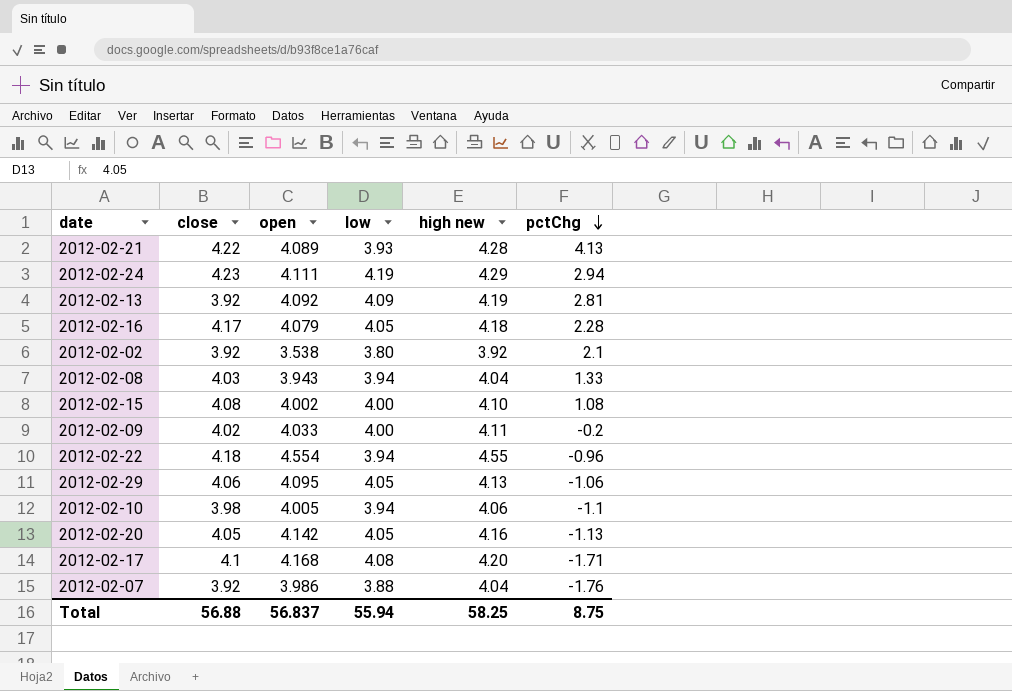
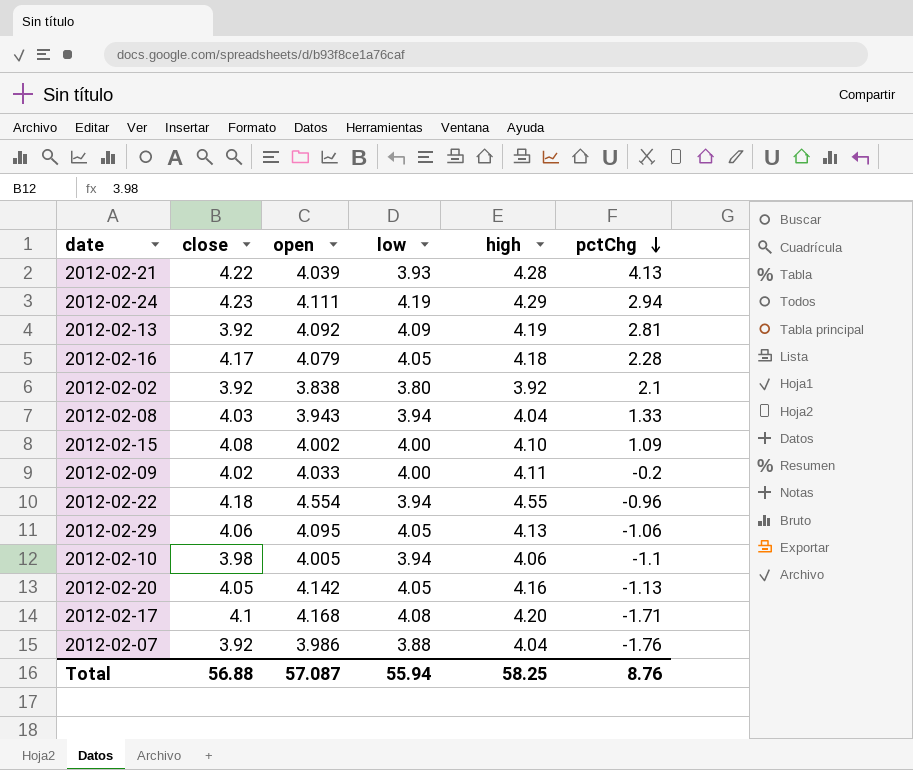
column name: high new -> high
2012-02-21 | open: 4.089 -> 4.039
2012-02-02 | open: 3.538 -> 3.838
2012-02-15 | pctChg: 1.08 -> 1.09
Total | open: 56.837 -> 57.087
Total | pctChg: 8.75 -> 8.76

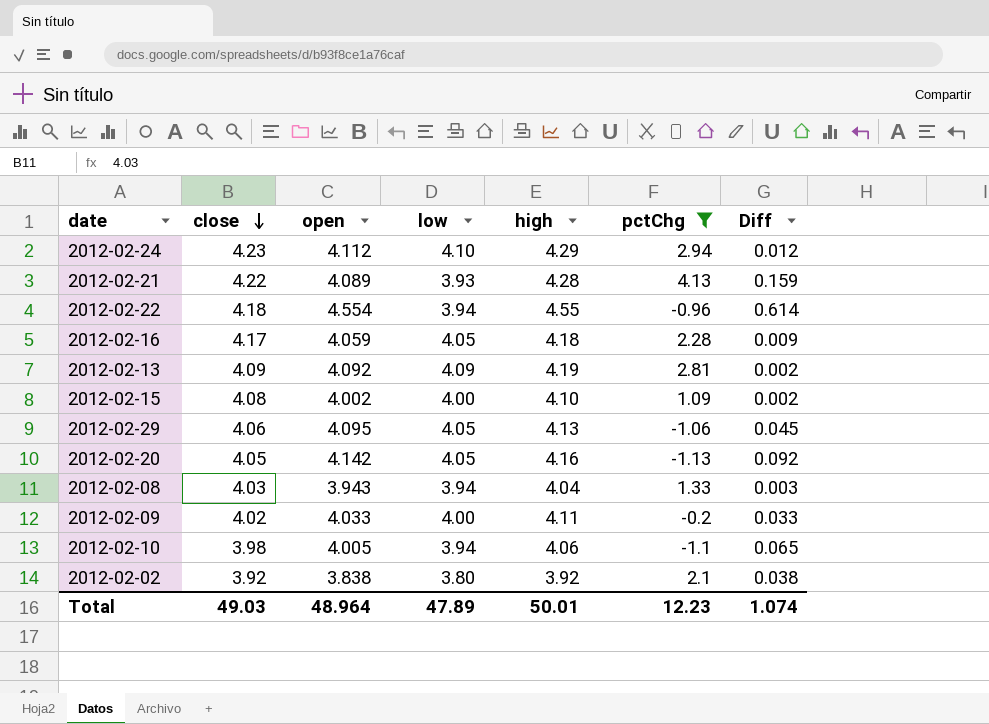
filter: none -> pctChg >= -1.13
row order: pctChg descending -> close descending
column Diff | formula: none -> [open] - [low]
2012-02-24 | open: 4.111 -> 4.112
2012-02-24 | low: 4.19 -> 4.10
2012-02-21 | open: 4.039 -> 4.089
2012-02-16 | open: 4.079 -> 4.059
2012-02-13 | close: 3.92 -> 4.09
Total | close: 56.88 -> 49.03
Total | open: 57.087 -> 48.964
Total | low: 55.94 -> 47.89
Total | high: 58.25 -> 50.01
Total | pctChg: 8.76 -> 12.23

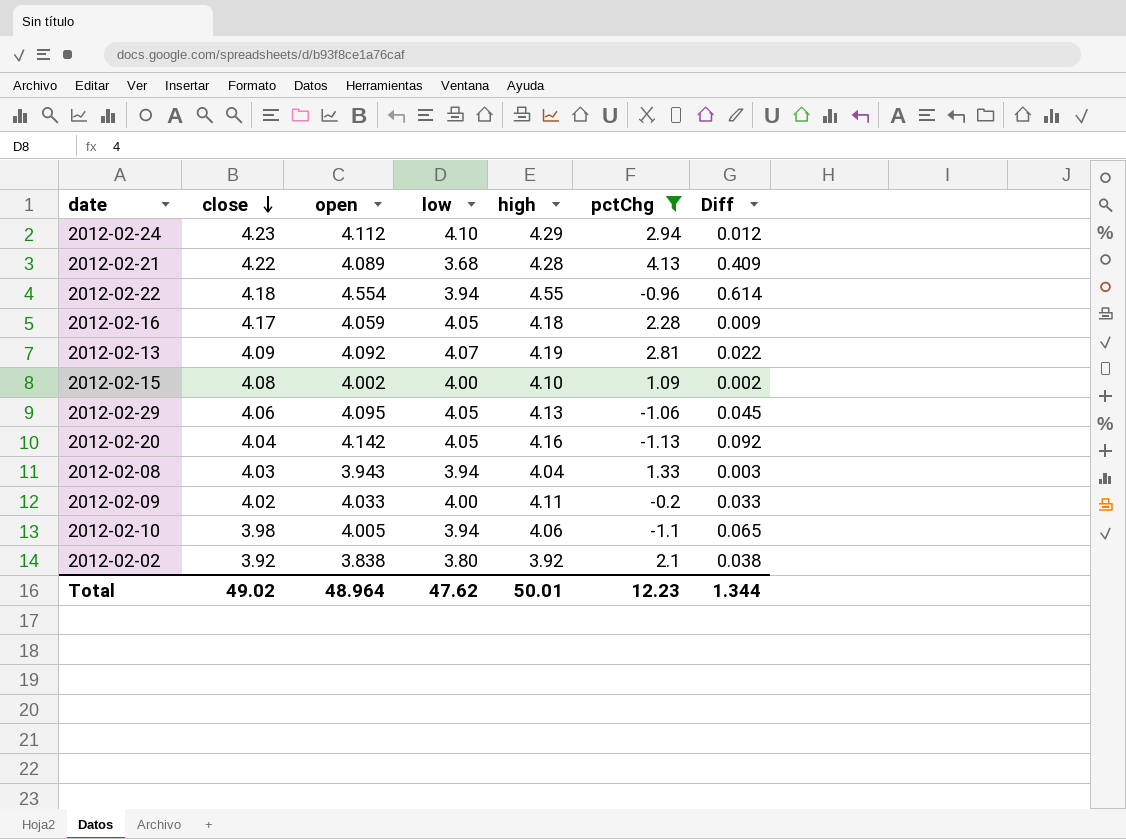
2012-02-21 | low: 3.93 -> 3.68
2012-02-21 | Diff: 0.159 -> 0.409
2012-02-13 | low: 4.09 -> 4.07
2012-02-13 | Diff: 0.002 -> 0.022
2012-02-20 | close: 4.05 -> 4.04
Total | close: 49.03 -> 49.02
Total | low: 47.89 -> 47.62
Total | Diff: 1.074 -> 1.344

